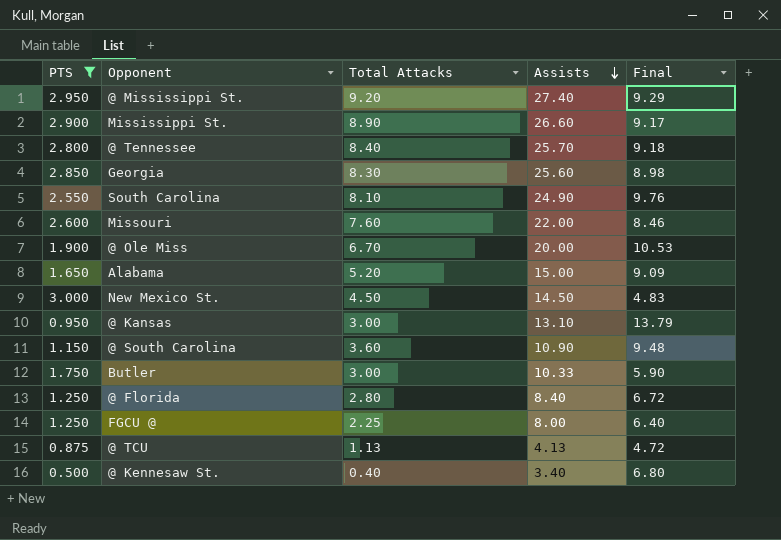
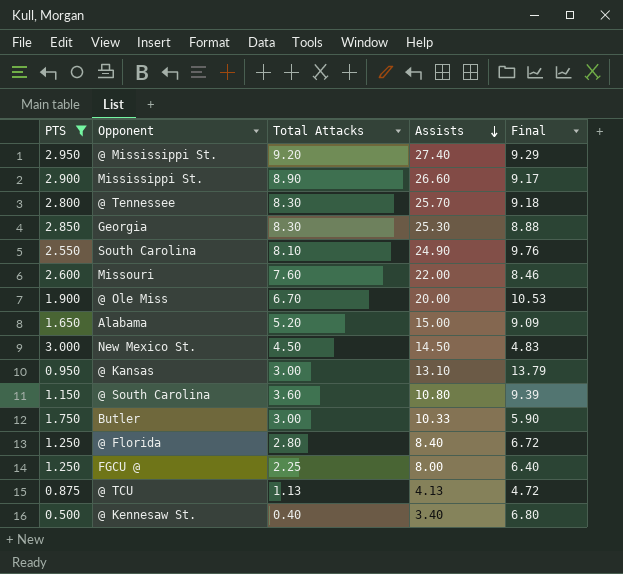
@ Tennessee | Total Attacks: 8.40 -> 8.30
Georgia | Assists: 25.60 -> 25.30
Georgia | Final: 8.98 -> 8.88
@ South Carolina | Assists: 10.90 -> 10.80
@ South Carolina | Final: 9.48 -> 9.39

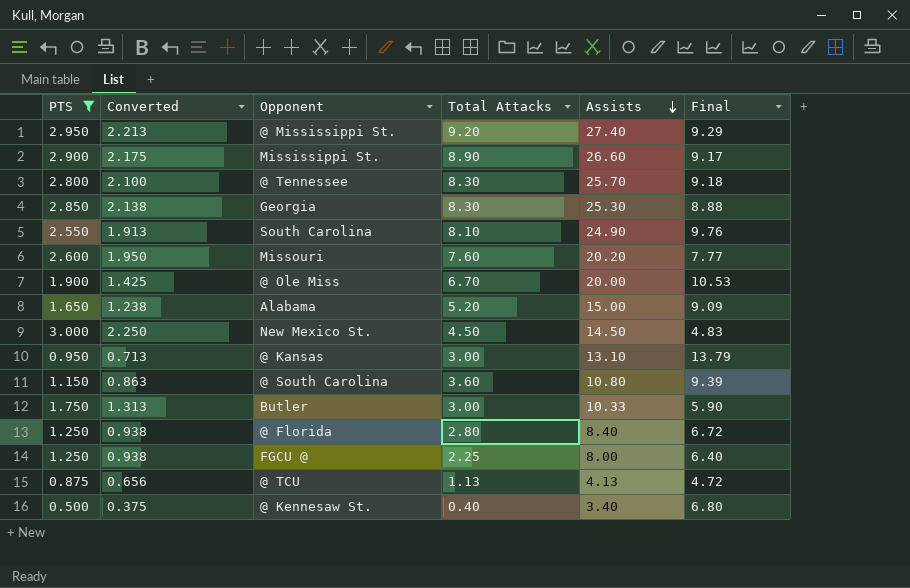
column Converted | formula: none -> [PTS] * 0.75
Missouri | Assists: 22.00 -> 20.20
Missouri | Final: 8.46 -> 7.77

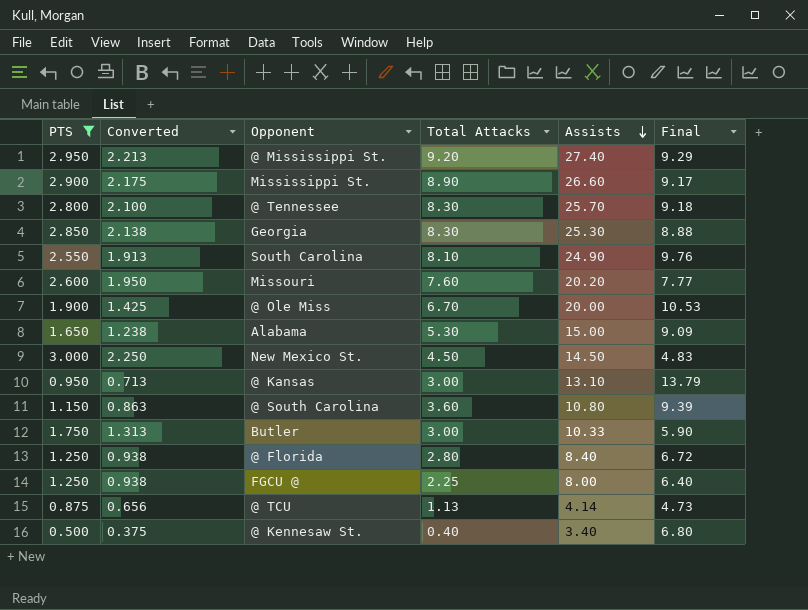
Alabama | Total Attacks: 5.20 -> 5.30
@ TCU | Assists: 4.13 -> 4.14
@ TCU | Final: 4.72 -> 4.73

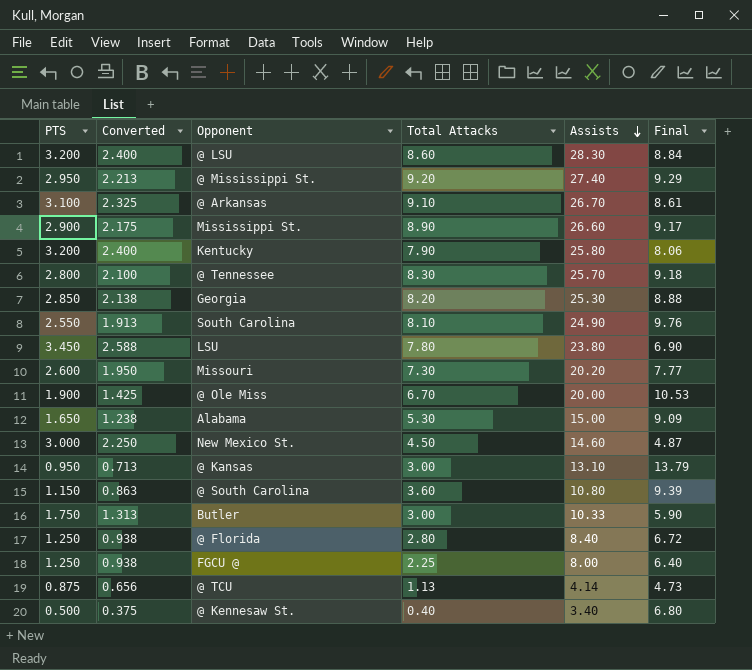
filter: PTS <= 3.000 -> none
Georgia | Total Attacks: 8.30 -> 8.20
Missouri | Total Attacks: 7.60 -> 7.30
New Mexico St. | Assists: 14.50 -> 14.60
New Mexico St. | Final: 4.83 -> 4.87

